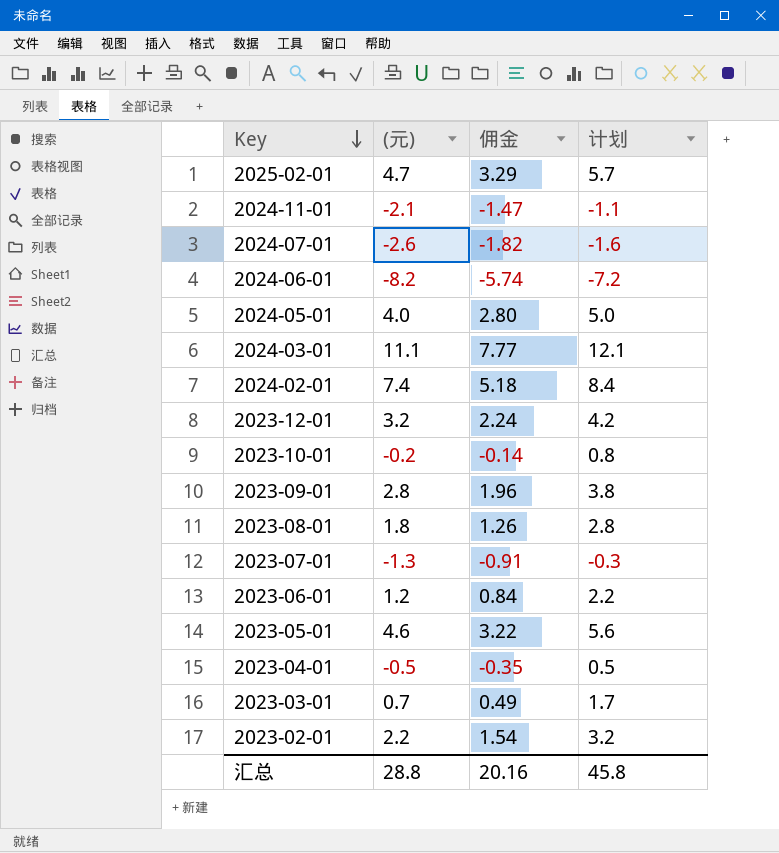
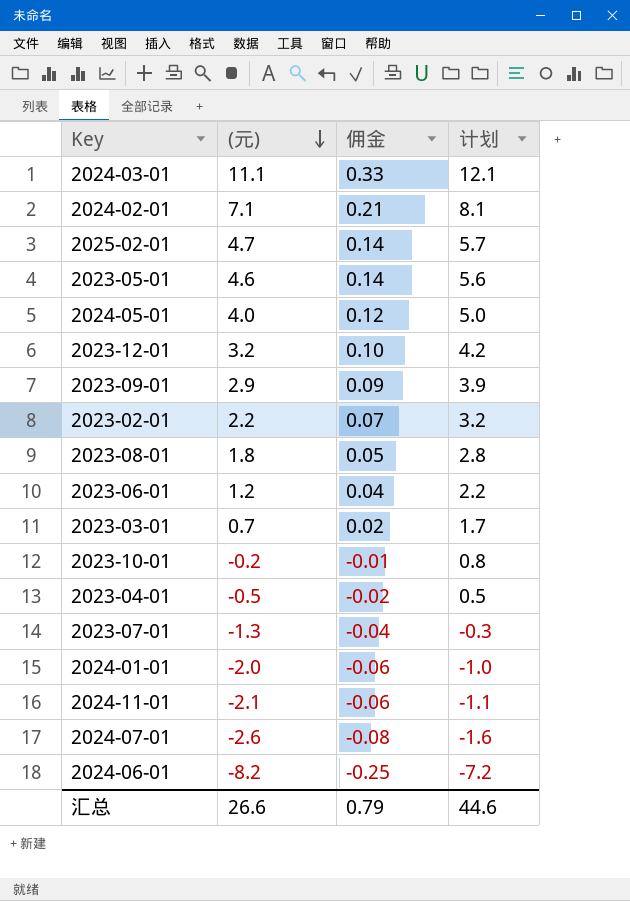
row order: Key descending -> (元) descending
column 佣金 | formula: [(元)] * 0.7 -> [(元)] * 0.03
2024-02-01 | (元): 7.4 -> 7.1
2024-02-01 | 计划: 8.4 -> 8.1
2023-09-01 | (元): 2.8 -> 2.9
2023-09-01 | 计划: 3.8 -> 3.9
row 2024-01-01: none -> -2.0 | -0.06 | -1.0
汇总 | (元): 28.8 -> 26.6
汇总 | 佣金: 20.16 -> 0.79
汇总 | 计划: 45.8 -> 44.6

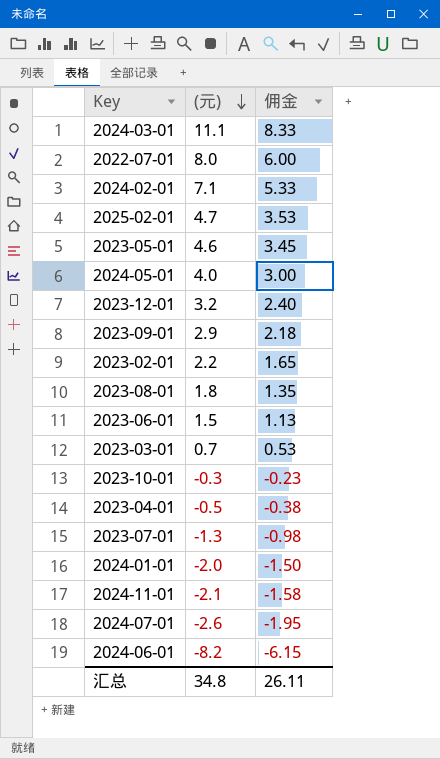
column 计划 | formula: [(元)] + 1 -> none
column 佣金 | formula: [(元)] * 0.03 -> [(元)] * 0.75
row 2022-07-01: none -> 8.0 | 6.00
2023-06-01 | (元): 1.2 -> 1.5
2023-10-01 | (元): -0.2 -> -0.3
汇总 | (元): 26.6 -> 34.8
汇总 | 佣金: 0.79 -> 26.11

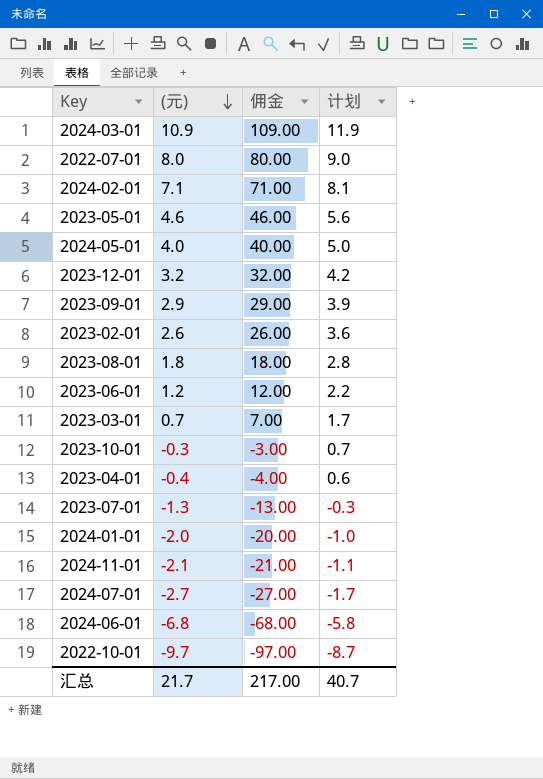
column 佣金 | formula: [(元)] * 0.75 -> [(元)] * 10
column 计划 | formula: none -> [(元)] + 1
row 2025-02-01: 4.7 | 3.53 -> none
2024-03-01 | (元): 11.1 -> 10.9
2023-02-01 | (元): 2.2 -> 2.6
2023-06-01 | (元): 1.5 -> 1.2
2023-04-01 | (元): -0.5 -> -0.4
2024-07-01 | (元): -2.6 -> -2.7
2024-06-01 | (元): -8.2 -> -6.8
row 2022-10-01: none -> -9.7 | -97.00 | -8.7
汇总 | (元): 34.8 -> 21.7
汇总 | 佣金: 26.11 -> 217.00

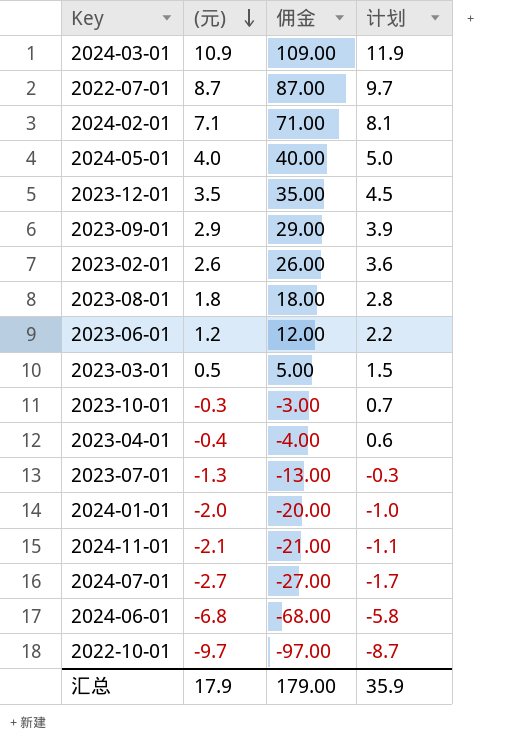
row 2023-05-01: 4.6 | 46.00 | 5.6 -> none
2022-07-01 | (元): 8.0 -> 8.7
2022-07-01 | 佣金: 80.00 -> 87.00
2022-07-01 | 计划: 9.0 -> 9.7
2023-12-01 | (元): 3.2 -> 3.5
2023-12-01 | 佣金: 32.00 -> 35.00
2023-12-01 | 计划: 4.2 -> 4.5
2023-03-01 | (元): 0.7 -> 0.5
2023-03-01 | 佣金: 7.00 -> 5.00
2023-03-01 | 计划: 1.7 -> 1.5
汇总 | (元): 21.7 -> 17.9
汇总 | 佣金: 217.00 -> 179.00
汇总 | 计划: 40.7 -> 35.9

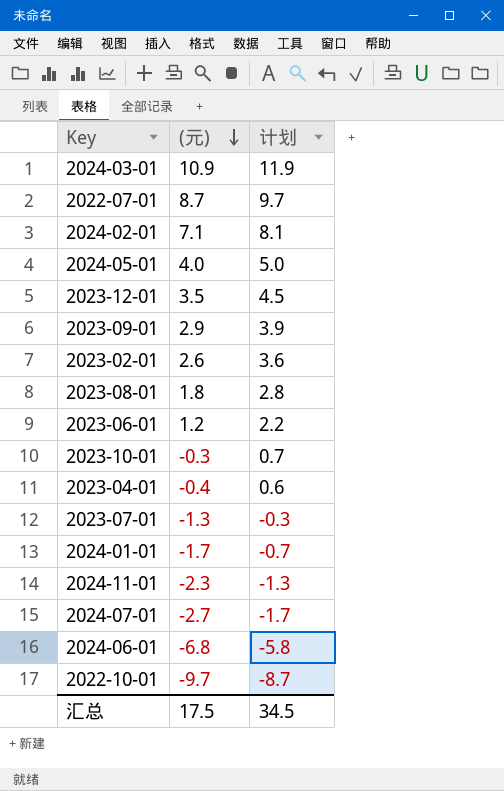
column 佣金 | formula: [(元)] * 10 -> none
row 2023-03-01: 0.5 | 5.00 | 1.5 -> none
2024-01-01 | (元): -2.0 -> -1.7
2024-01-01 | 计划: -1.0 -> -0.7
2024-11-01 | (元): -2.1 -> -2.3
2024-11-01 | 计划: -1.1 -> -1.3
汇总 | (元): 17.9 -> 17.5
汇总 | 计划: 35.9 -> 34.5

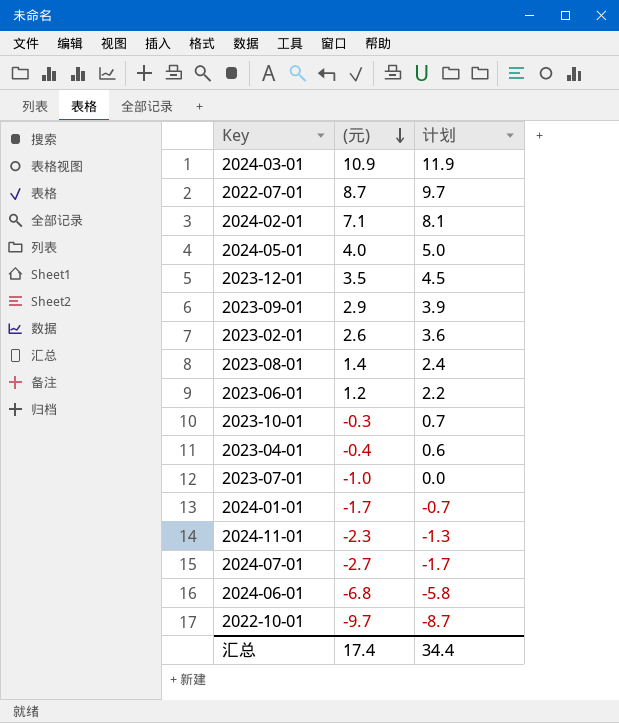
2023-08-01 | (元): 1.8 -> 1.4
2023-08-01 | 计划: 2.8 -> 2.4
2023-07-01 | (元): -1.3 -> -1.0
2023-07-01 | 计划: -0.3 -> 0.0
汇总 | (元): 17.5 -> 17.4
汇总 | 计划: 34.5 -> 34.4

